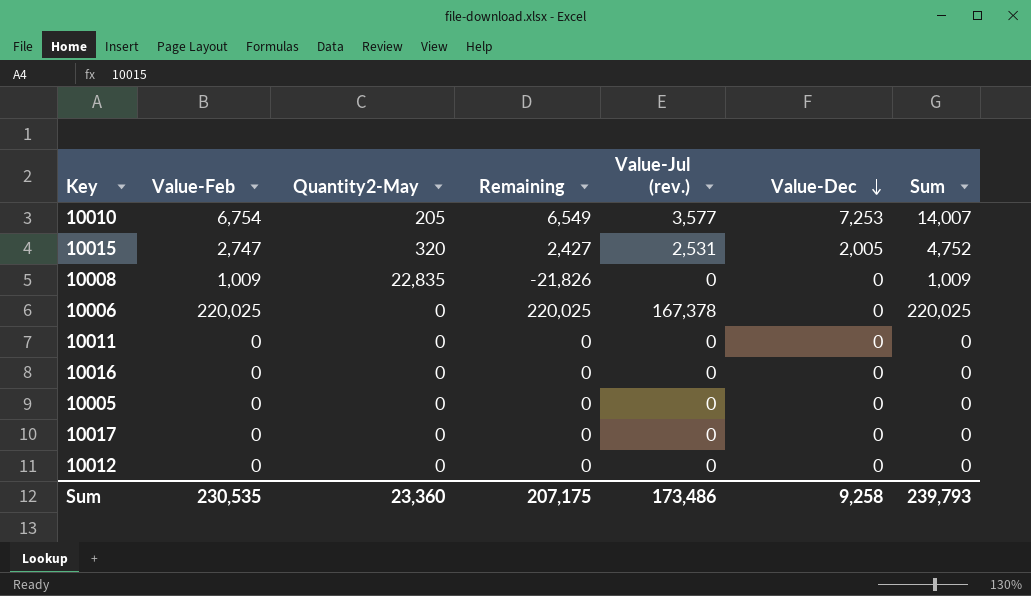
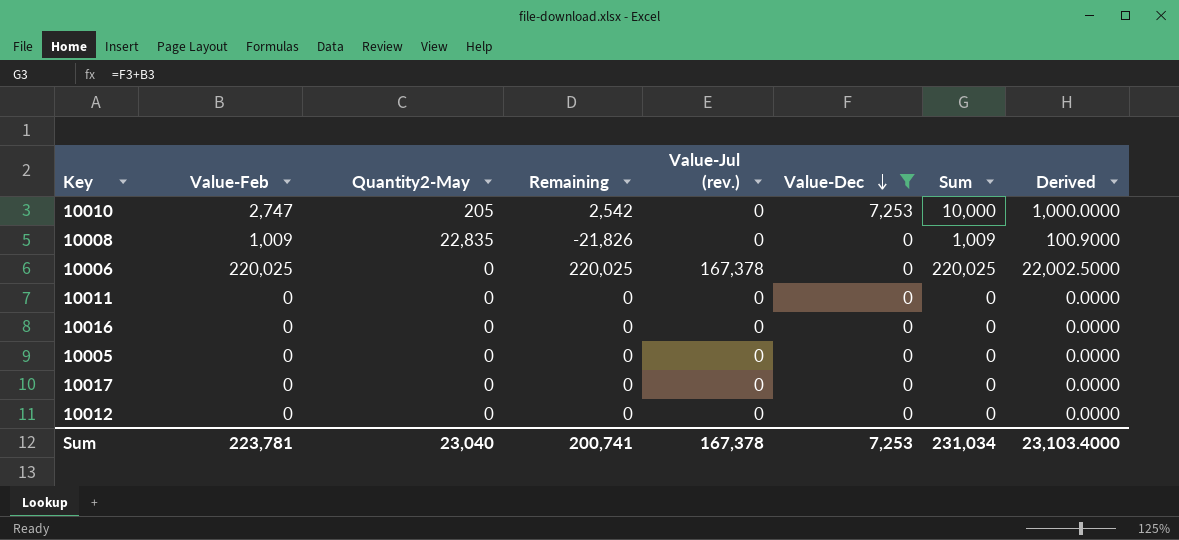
filter: none -> Value-Dec != 2,005
column Derived | formula: none -> [Sum] * 0.1
10010 | Value-Feb: 6,754 -> 2,747
10010 | Remaining: 6,549 -> 2,542
10010 | Value-Jul (rev.): 3,577 -> 0
10010 | Sum: 14,007 -> 10,000
Sum | Value-Feb: 230,535 -> 223,781
Sum | Quantity2-May: 23,360 -> 23,040
Sum | Remaining: 207,175 -> 200,741
Sum | Value-Jul (rev.): 173,486 -> 167,378
Sum | Value-Dec: 9,258 -> 7,253
Sum | Sum: 239,793 -> 231,034

